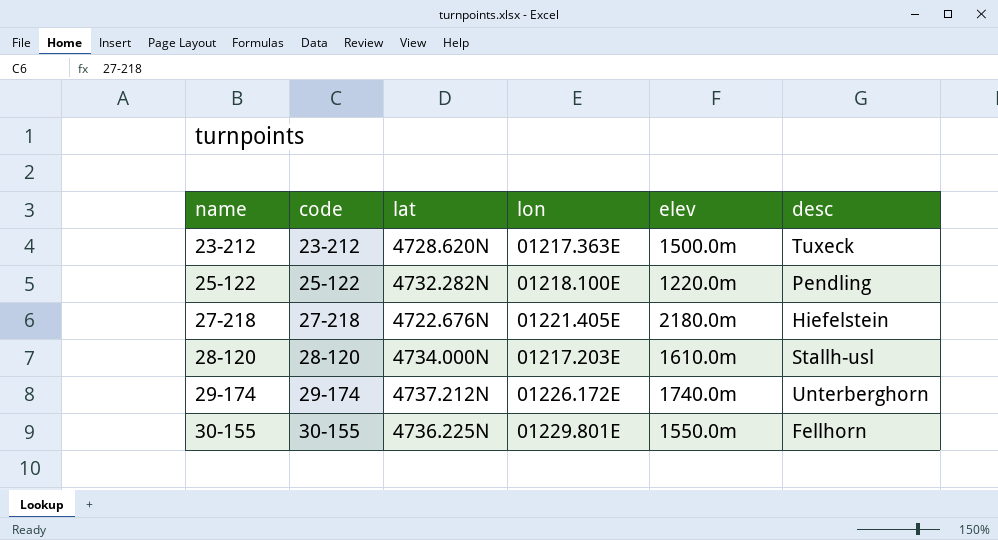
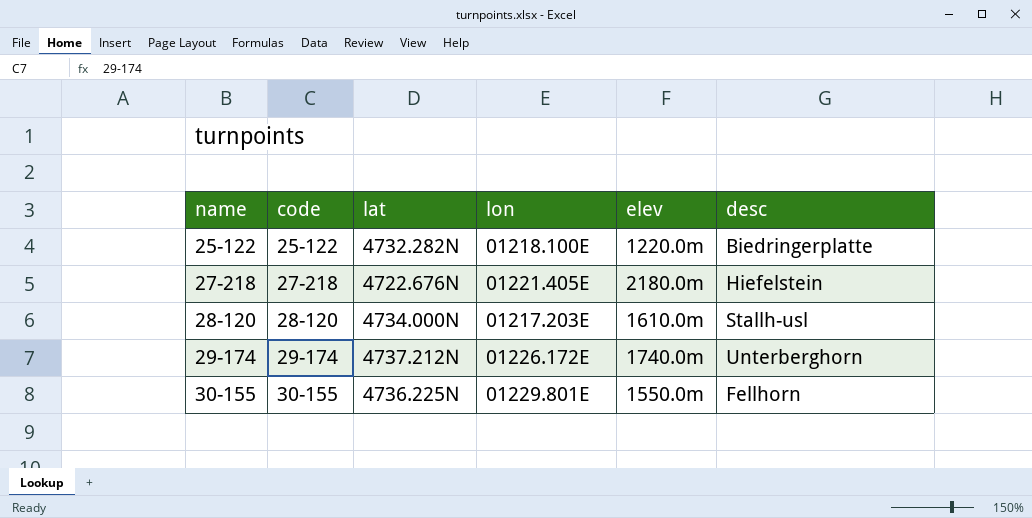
row 23-212: 23-212 | 4728.620N | 01217.363E | 1500.0m | Tuxeck -> none
25-122 | desc: Pendling -> Biedringerplatte

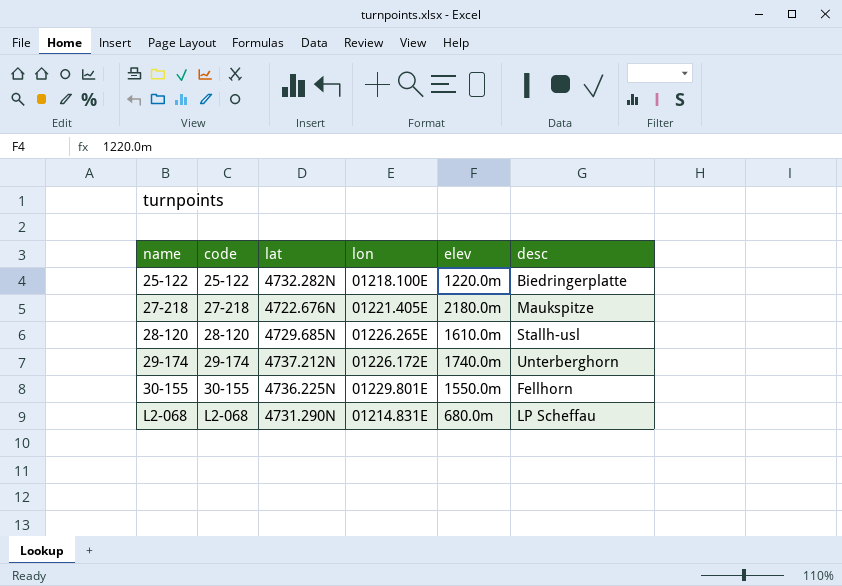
27-218 | desc: Hiefelstein -> Maukspitze
28-120 | lat: 4734.000N -> 4729.685N
28-120 | lon: 01217.203E -> 01226.265E
row L2-068: none -> L2-068 | 4731.290N | 01214.831E | 680.0m | LP Scheffau

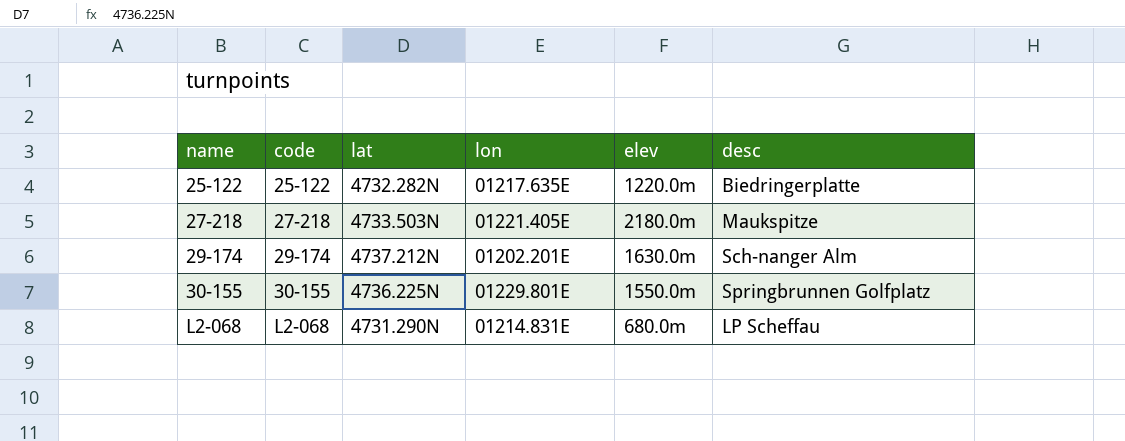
row 28-120: 28-120 | 4729.685N | 01226.265E | 1610.0m | Stallh-usl -> none
25-122 | lon: 01218.100E -> 01217.635E
27-218 | lat: 4722.676N -> 4733.503N
29-174 | lon: 01226.172E -> 01202.201E
29-174 | elev: 1740.0m -> 1630.0m
29-174 | desc: Unterberghorn -> Sch-nanger Alm
30-155 | desc: Fellhorn -> Springbrunnen Golfplatz

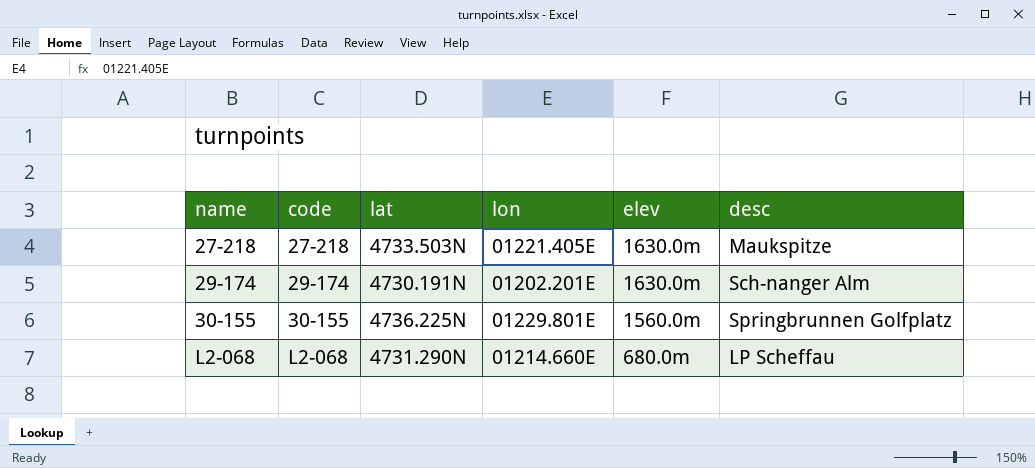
row 25-122: 25-122 | 4732.282N | 01217.635E | 1220.0m | Biedringerplatte -> none
27-218 | elev: 2180.0m -> 1630.0m
29-174 | lat: 4737.212N -> 4730.191N
30-155 | elev: 1550.0m -> 1560.0m
L2-068 | lon: 01214.831E -> 01214.660E

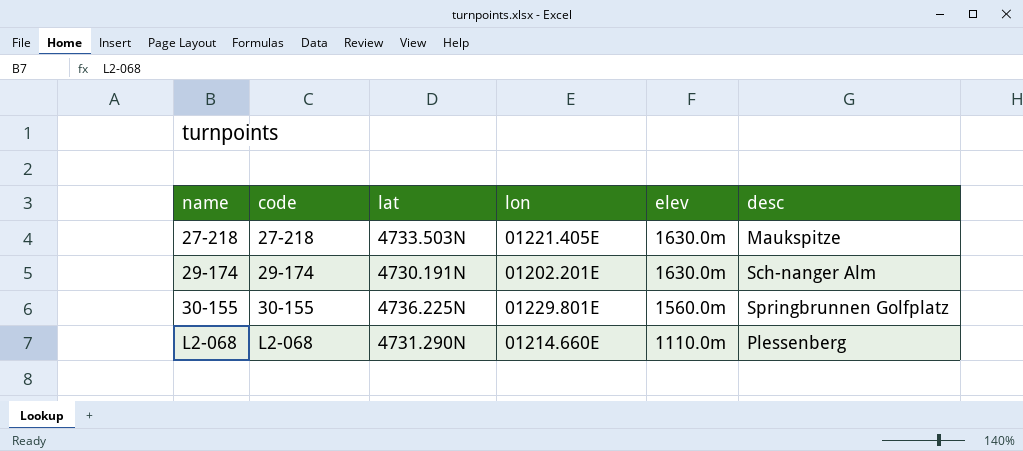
L2-068 | elev: 680.0m -> 1110.0m
L2-068 | desc: LP Scheffau -> Plessenberg

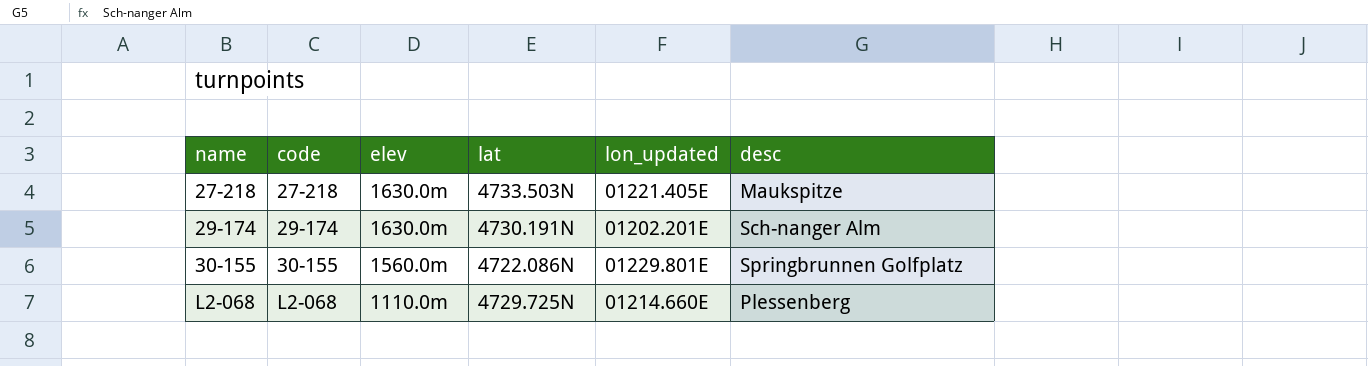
column elev | position: 5 -> 3
column name: lon -> lon_updated
30-155 | lat: 4736.225N -> 4722.086N
L2-068 | lat: 4731.290N -> 4729.725N

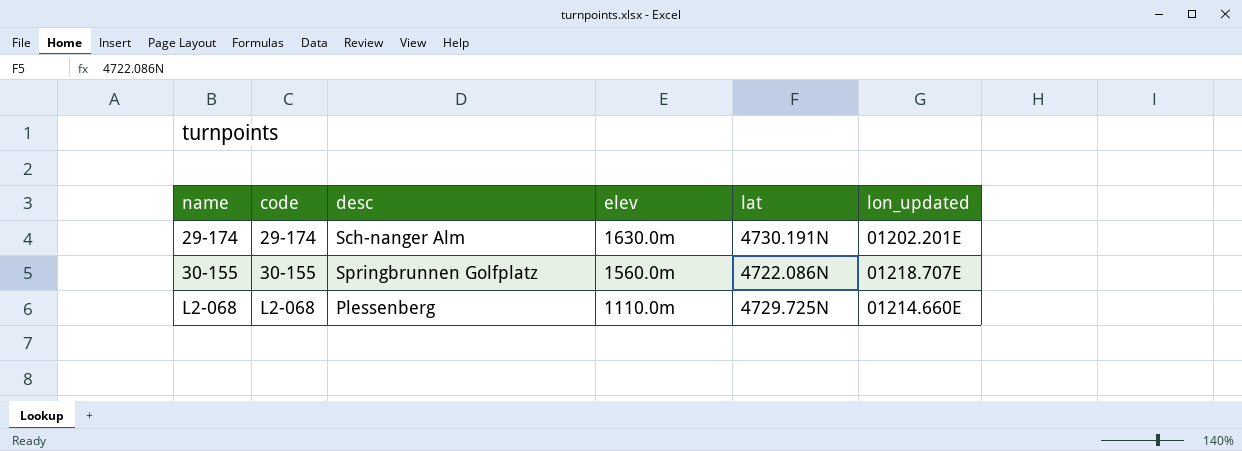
column desc | position: 6 -> 3
row 27-218: 27-218 | 1630.0m | 4733.503N | 01221.405E | Maukspitze -> none
30-155 | lon_updated: 01229.801E -> 01218.707E

